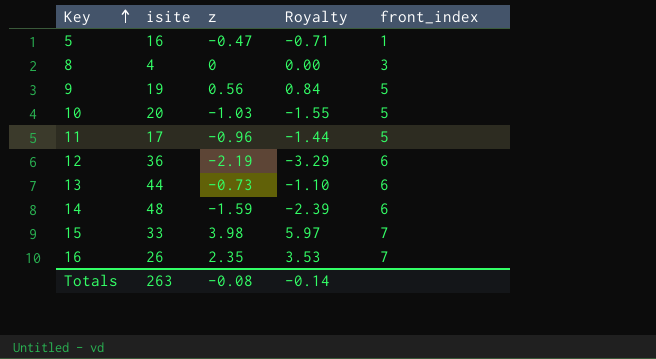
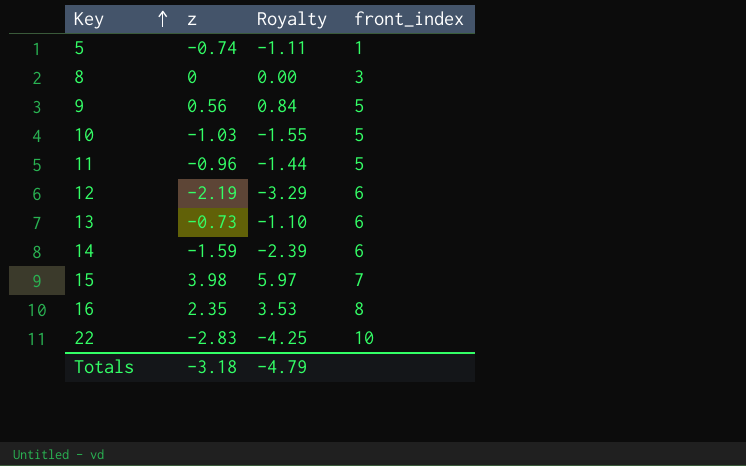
column isite | position: 2 -> none
5 | z: -0.47 -> -0.74
5 | Royalty: -0.71 -> -1.11
16 | front_index: 7 -> 8
row 22: none -> -2.83 | -4.25 | 10
Totals | z: -0.08 -> -3.18
Totals | Royalty: -0.14 -> -4.79

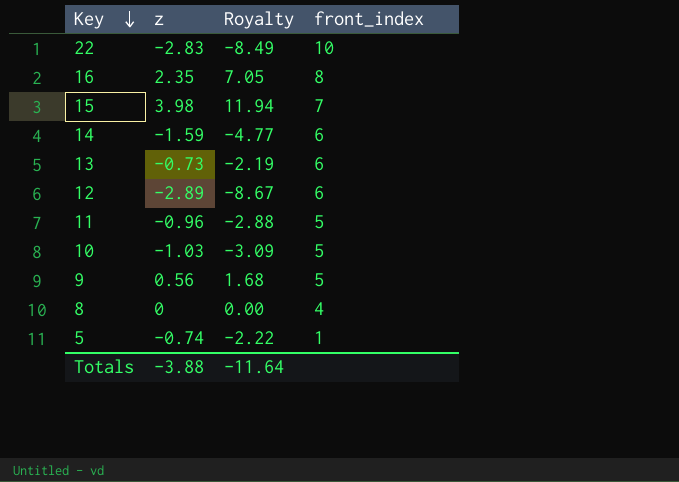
row order: Key ascending -> Key descending
column Royalty | formula: [z] * 1.5 -> [z] * 3
12 | z: -2.19 -> -2.89
8 | front_index: 3 -> 4
Totals | z: -3.18 -> -3.88
Totals | Royalty: -4.79 -> -11.64

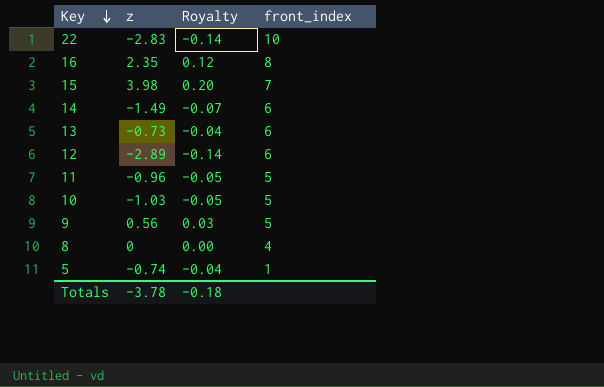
column Royalty | formula: [z] * 3 -> [z] * 0.05
14 | z: -1.59 -> -1.49
Totals | z: -3.88 -> -3.78
Totals | Royalty: -11.64 -> -0.18

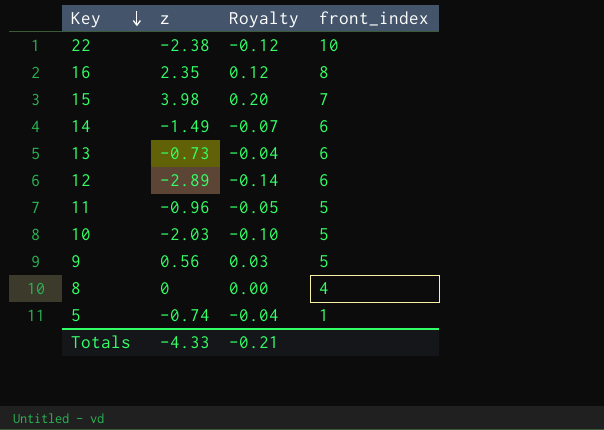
22 | z: -2.83 -> -2.38
22 | Royalty: -0.14 -> -0.12
10 | z: -1.03 -> -2.03
10 | Royalty: -0.05 -> -0.10
Totals | z: -3.78 -> -4.33
Totals | Royalty: -0.18 -> -0.21

